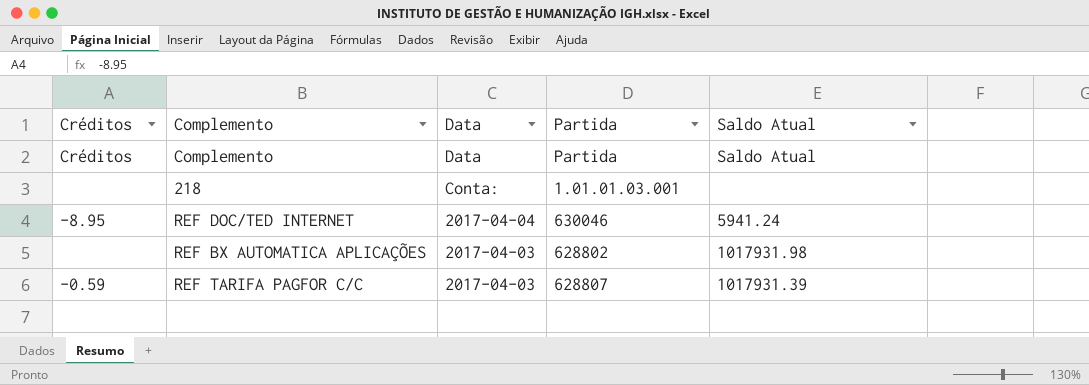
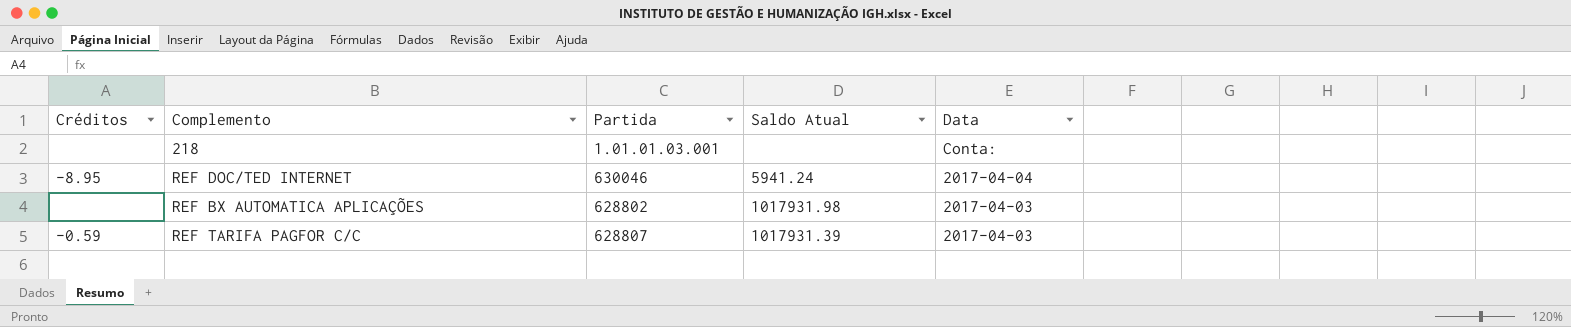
column Data | position: 3 -> 5
row Complemento: Créditos | Data | Partida | Saldo Atual -> none

